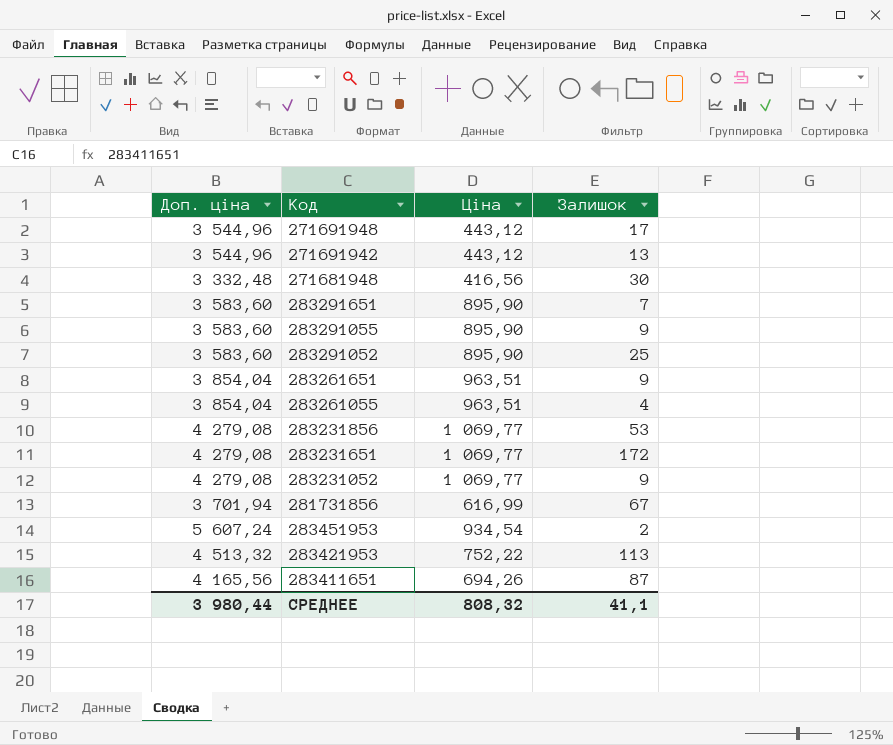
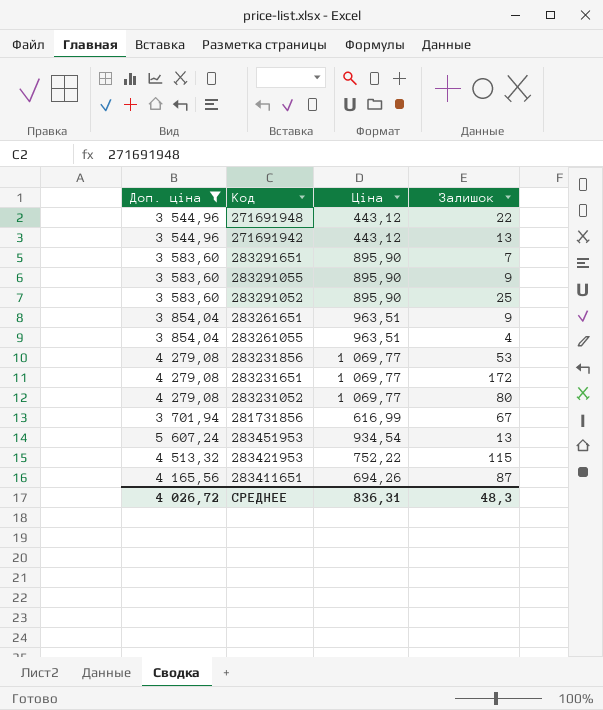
filter: none -> Доп. ціна != 3 332,48
271691948 | Залишок: 17 -> 22
283231052 | Залишок: 9 -> 80
283451953 | Залишок: 2 -> 13
283421953 | Залишок: 113 -> 115
СРЕДНЕЕ | Доп. ціна: 3 980,44 -> 4 026,72
СРЕДНЕЕ | Ціна: 808,32 -> 836,31
СРЕДНЕЕ | Залишок: 41,1 -> 48,3

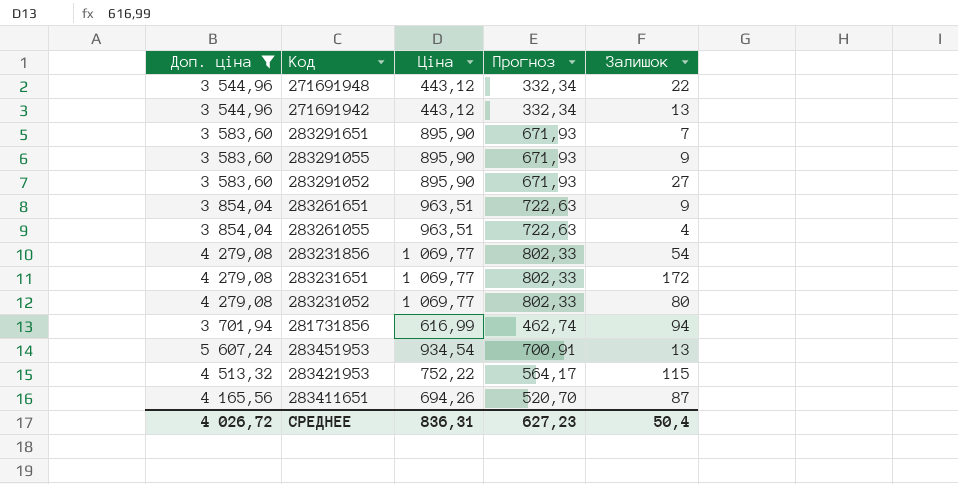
column Прогноз | formula: none -> [Ціна] * 0,75
283291052 | Залишок: 25 -> 27
283231856 | Залишок: 53 -> 54
281731856 | Залишок: 67 -> 94
СРЕДНЕЕ | Залишок: 48,3 -> 50,4

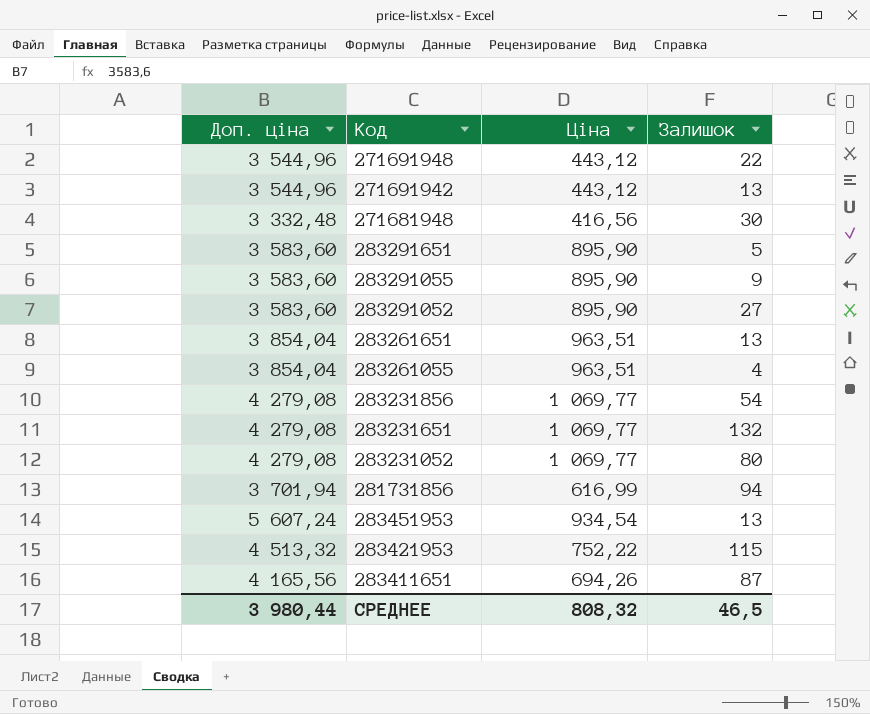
filter: Доп. ціна != 3 332,48 -> none
column Прогноз | formula: [Ціна] * 0,75 -> none
283291651 | Залишок: 7 -> 5
283261651 | Залишок: 9 -> 13
283231651 | Залишок: 172 -> 132
СРЕДНЕЕ | Доп. ціна: 4 026,72 -> 3 980,44
СРЕДНЕЕ | Ціна: 836,31 -> 808,32
СРЕДНЕЕ | Залишок: 50,4 -> 46,5

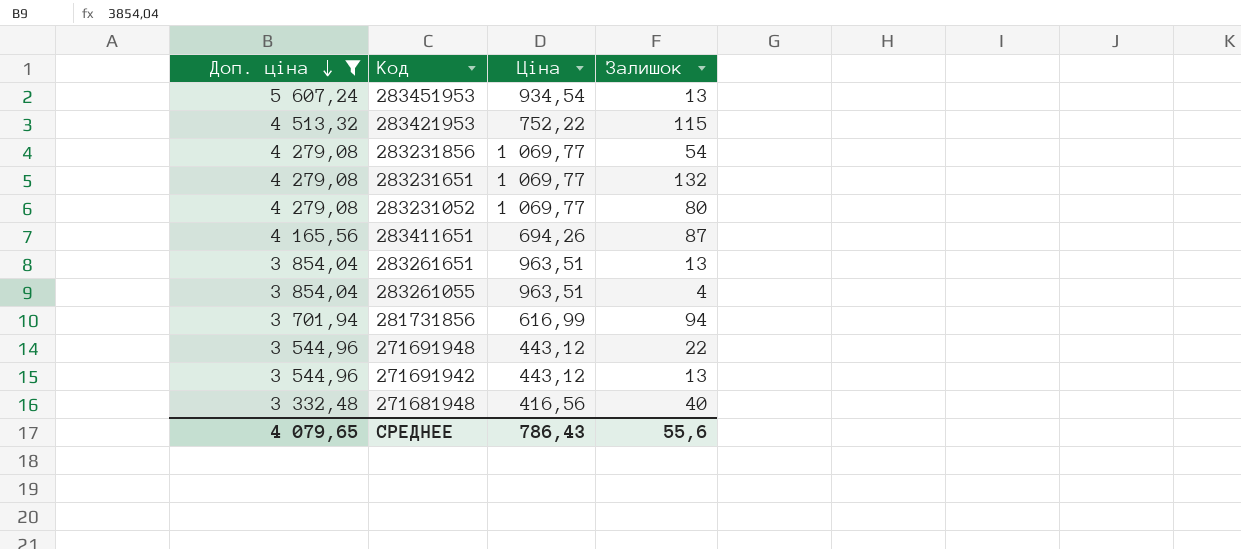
filter: none -> Доп. ціна != 3 583,60
row order: none -> Доп. ціна descending
271681948 | Залишок: 30 -> 40
СРЕДНЕЕ | Доп. ціна: 3 980,44 -> 4 079,65
СРЕДНЕЕ | Ціна: 808,32 -> 786,43
СРЕДНЕЕ | Залишок: 46,5 -> 55,6

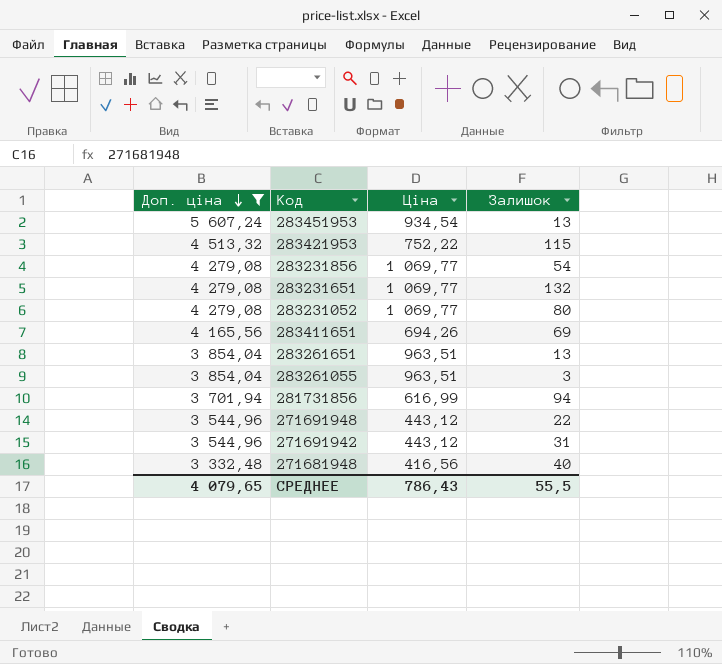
283411651 | Залишок: 87 -> 69
283261055 | Залишок: 4 -> 3
271691942 | Залишок: 13 -> 31
СРЕДНЕЕ | Залишок: 55,6 -> 55,5

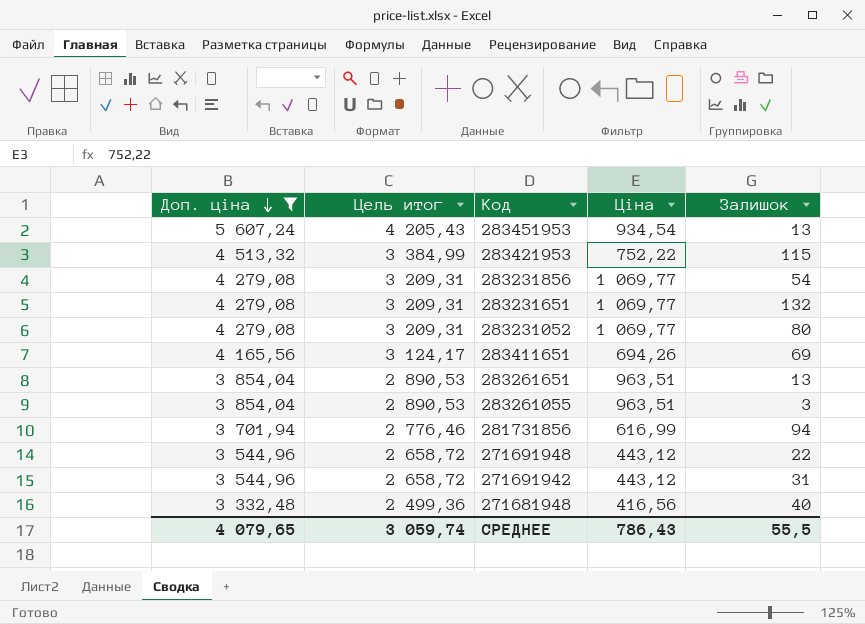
column Цель итог | formula: none -> [Доп. ціна] * 0,75

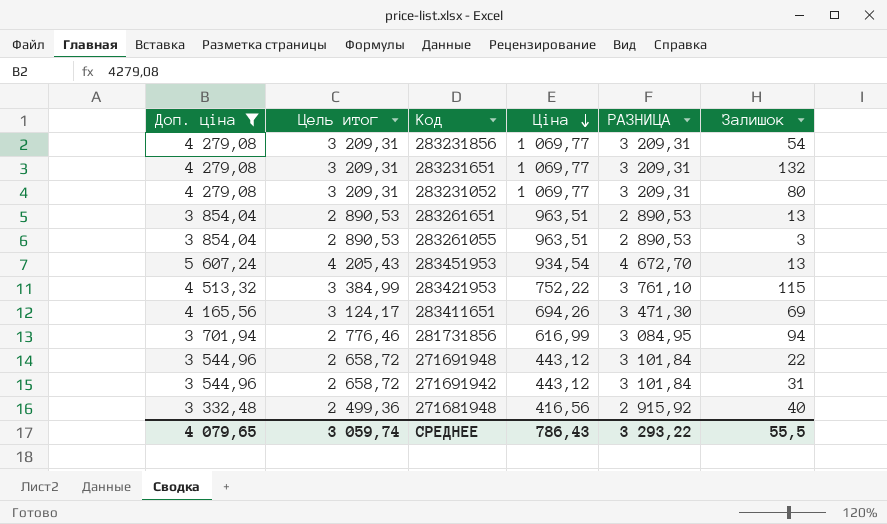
row order: Доп. ціна descending -> Ціна descending
column РАЗНИЦА | formula: none -> [Доп. ціна] - [Ціна]

